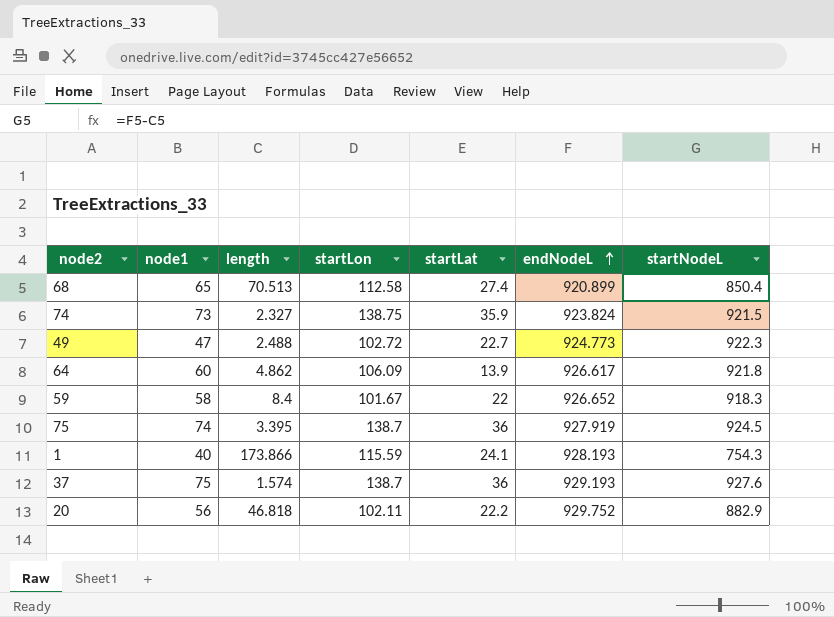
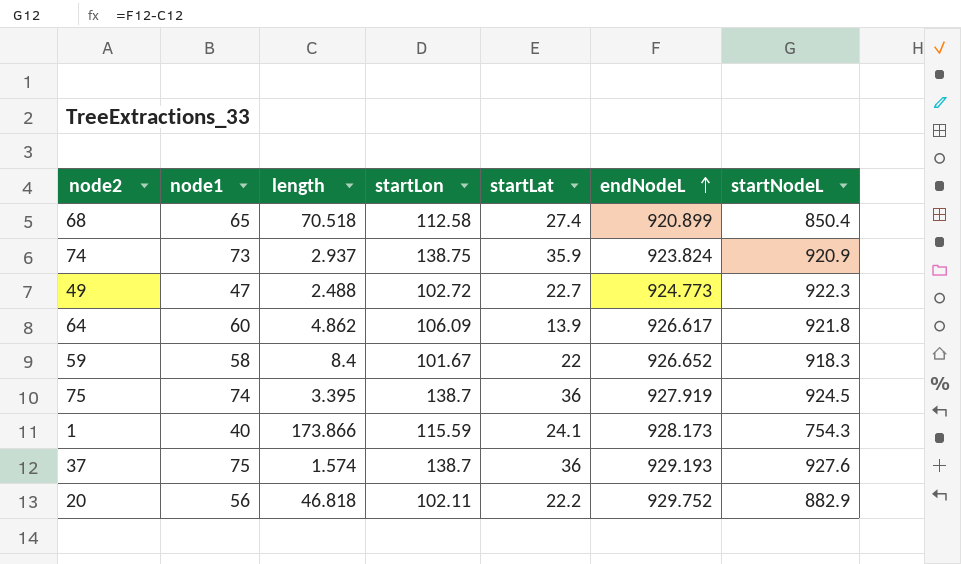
68 | length: 70.513 -> 70.518
74 | length: 2.327 -> 2.937
74 | startNodeL: 921.5 -> 920.9
1 | endNodeL: 928.193 -> 928.173

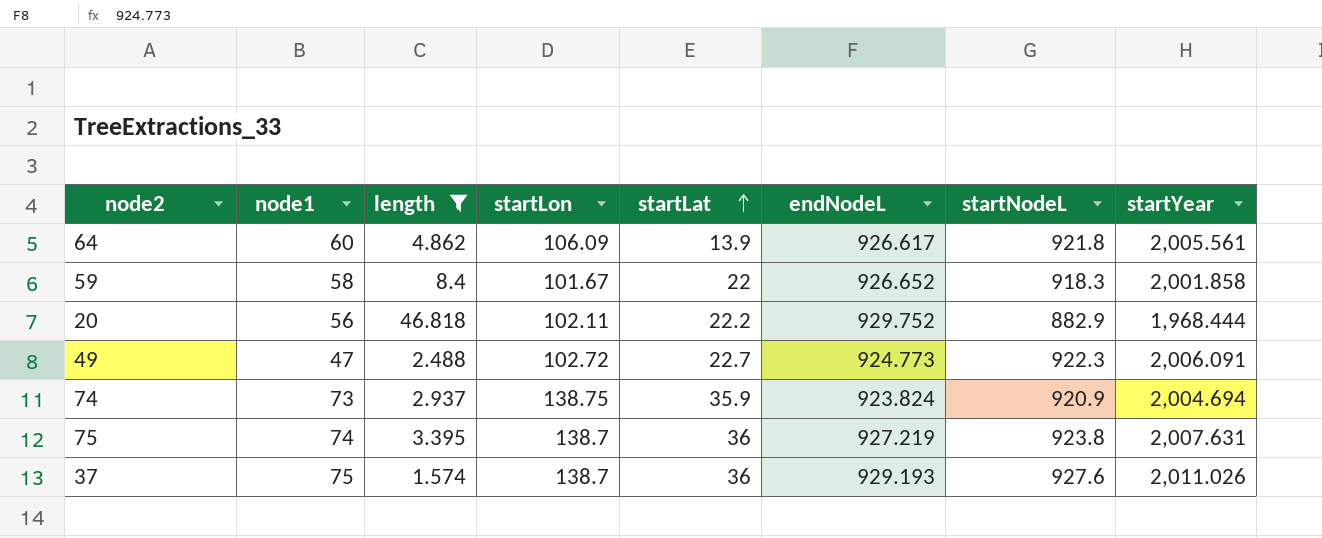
filter: none -> length <= 46.818
row order: endNodeL ascending -> startLat ascending
column startYear | position: none -> 8
75 | endNodeL: 927.919 -> 927.219
75 | startNodeL: 924.5 -> 923.8

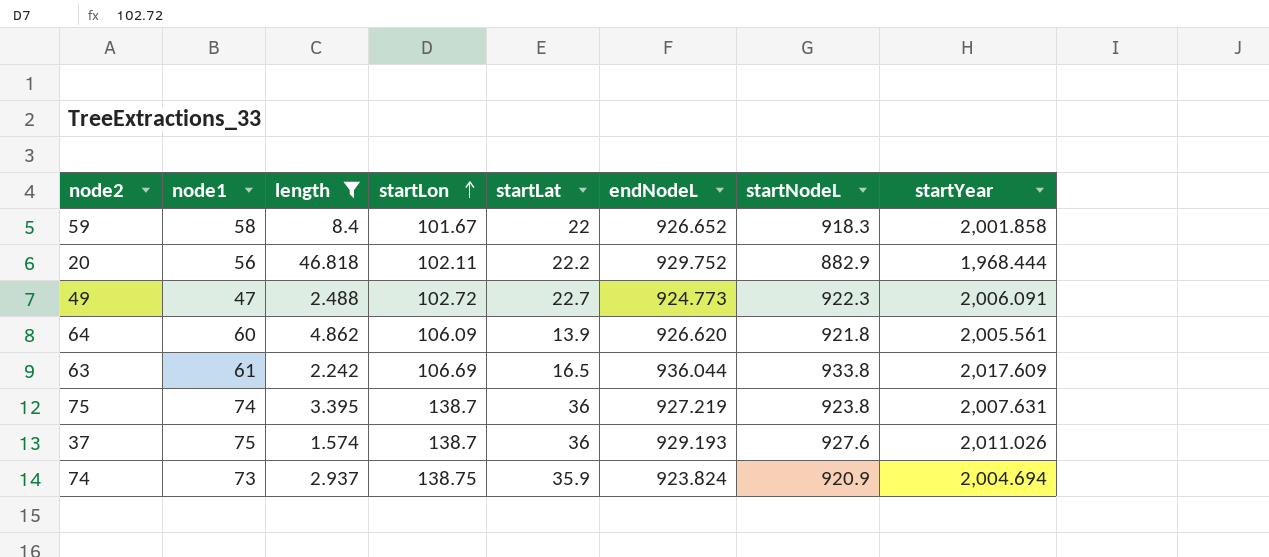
row order: startLat ascending -> startLon ascending
64 | endNodeL: 926.617 -> 926.620
row 63: none -> 61 | 2.242 | 106.69 | 16.5 | 936.044 | 933.8 | 2,017.609

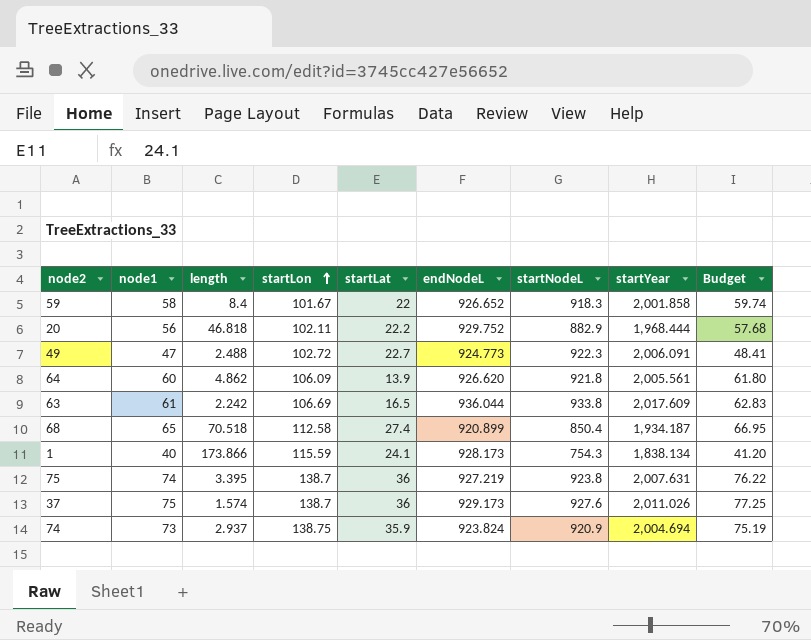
filter: length <= 46.818 -> none
column Budget | formula: none -> [node1] * 1.03
37 | endNodeL: 929.193 -> 929.173

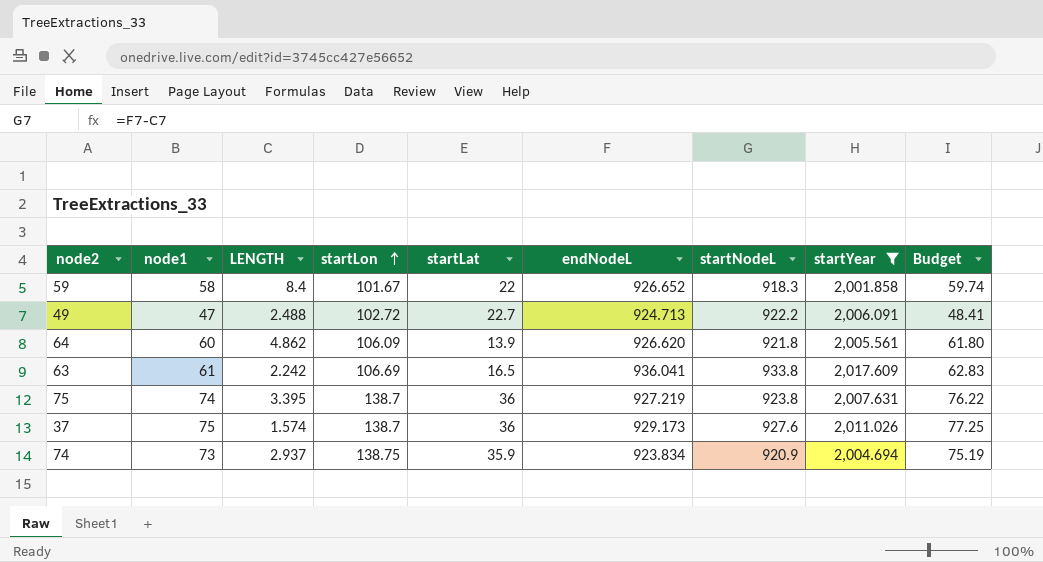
filter: none -> startYear >= 2,001.858
column name: length -> LENGTH
49 | endNodeL: 924.773 -> 924.713
49 | startNodeL: 922.3 -> 922.2
63 | endNodeL: 936.044 -> 936.041
74 | endNodeL: 923.824 -> 923.834

